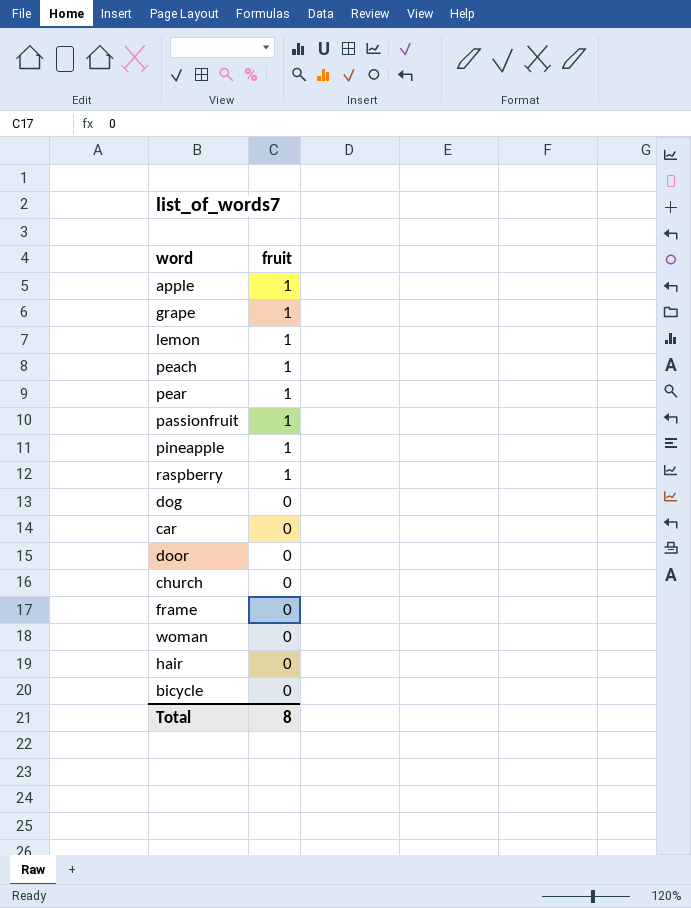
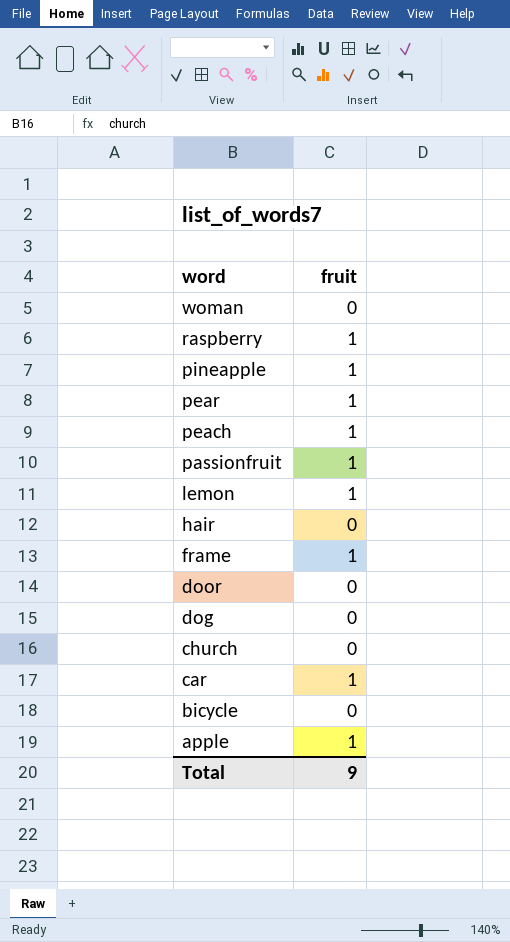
row order: fruit descending -> word descending
row grape: 1 -> none
frame | fruit: 0 -> 1
car | fruit: 0 -> 1
Total | fruit: 8 -> 9

